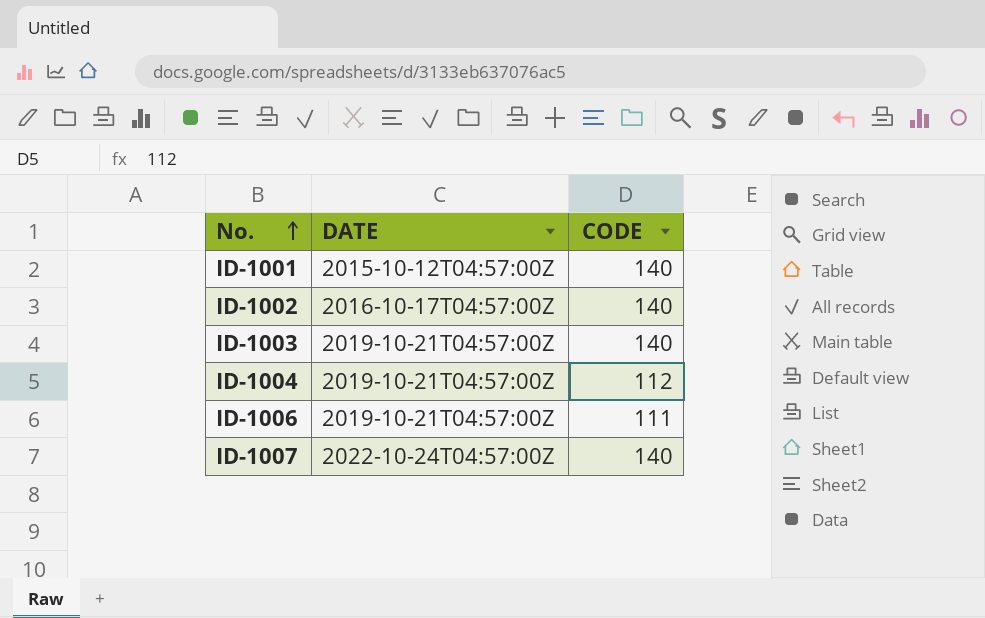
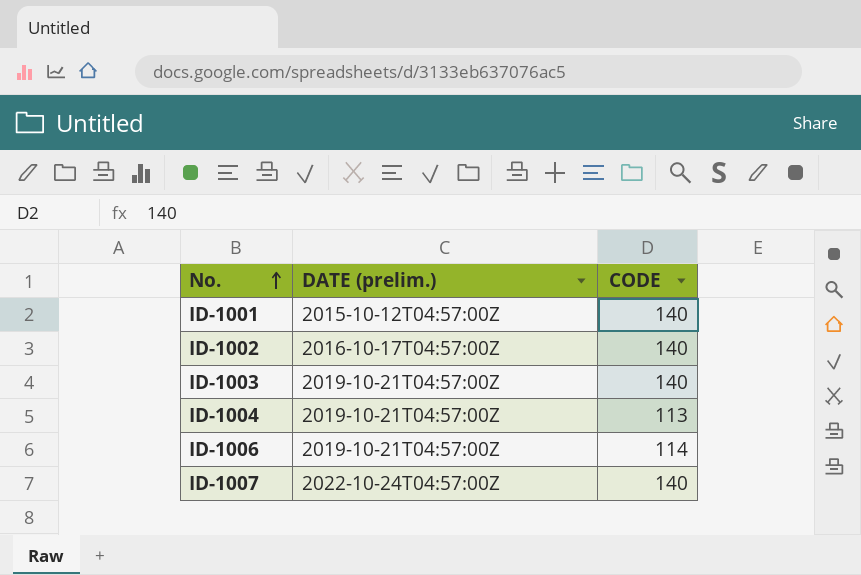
column name: DATE -> DATE (prelim.)
ID-1004 | CODE: 112 -> 113
ID-1006 | CODE: 111 -> 114

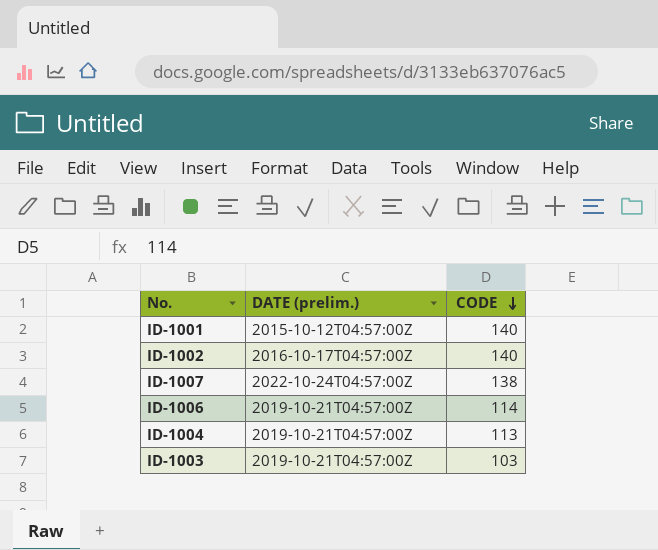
row order: No. ascending -> CODE descending
ID-1007 | CODE: 140 -> 138
ID-1003 | CODE: 140 -> 103

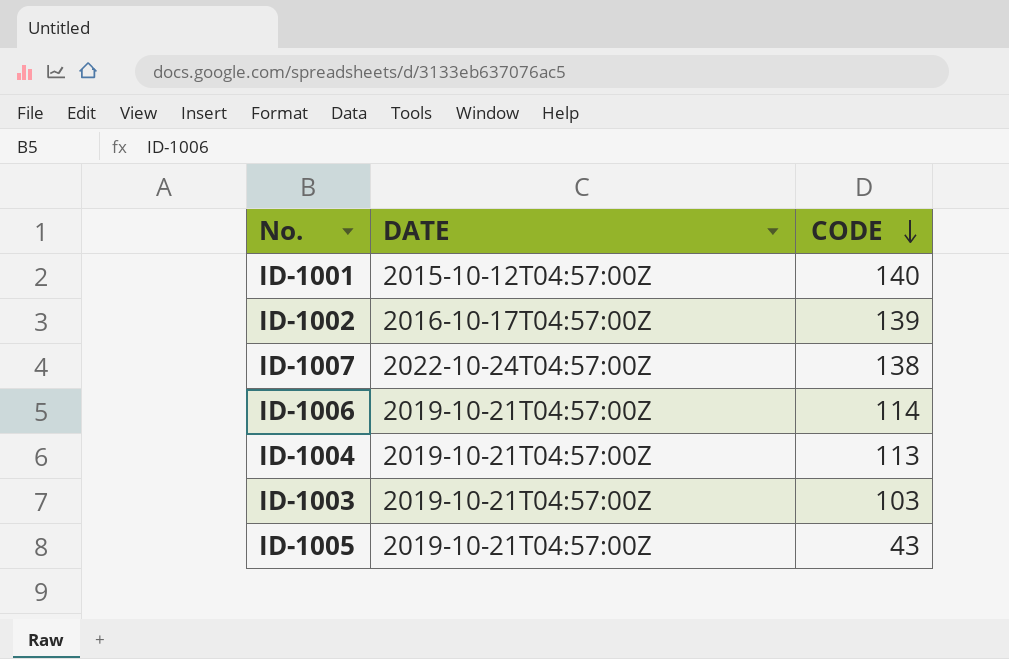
column name: DATE (prelim.) -> DATE
ID-1002 | CODE: 140 -> 139
row ID-1005: none -> 2019-10-21T04:57:00Z | 43

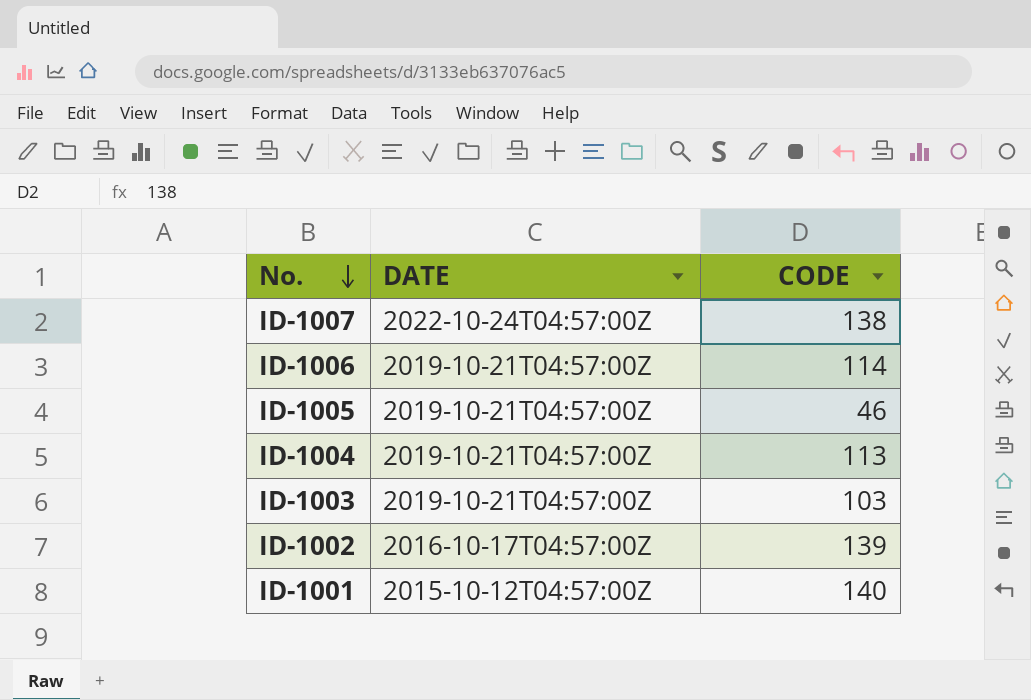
row order: CODE descending -> No. descending
ID-1005 | CODE: 43 -> 46

